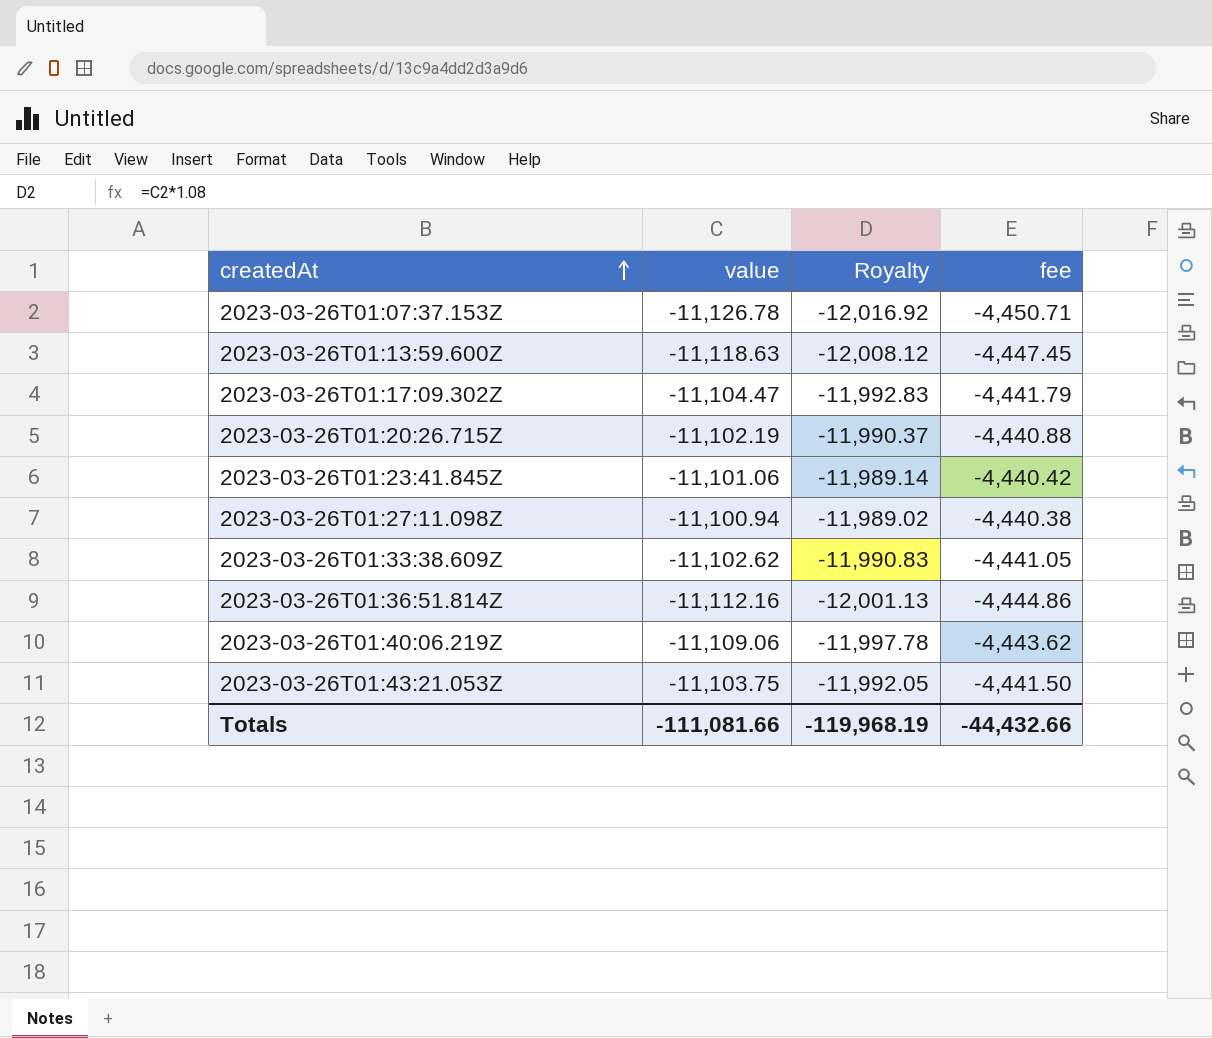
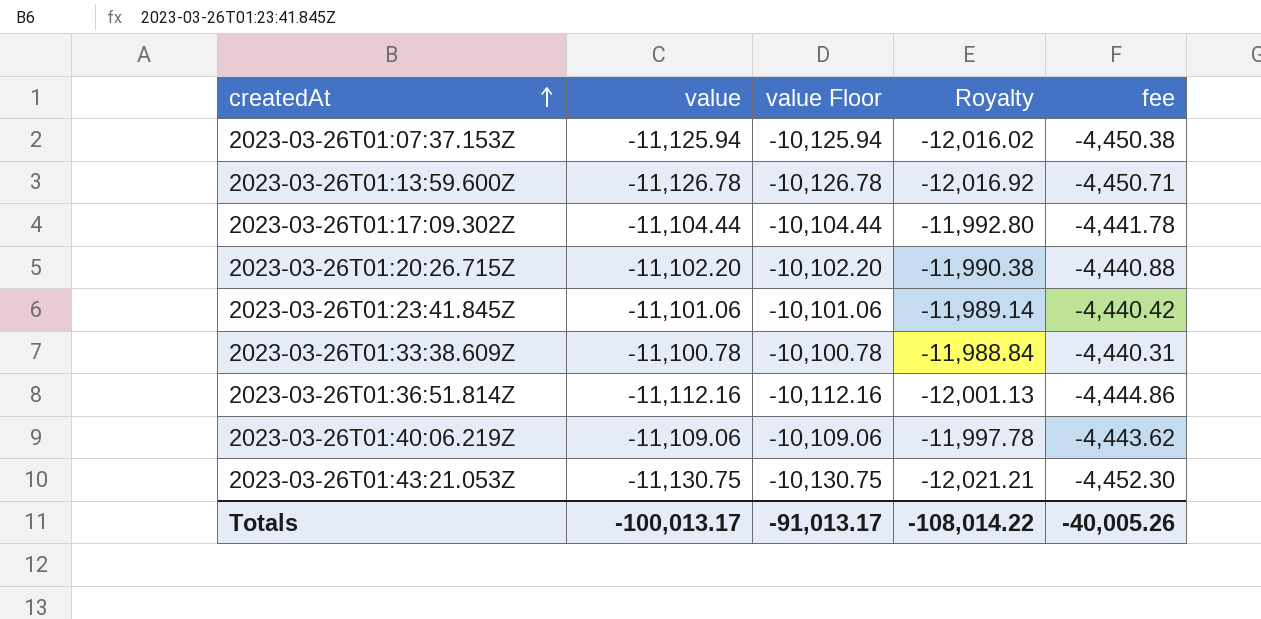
column value Floor | formula: none -> [value] + 1000
row 2023-03-26T01:27:11.098Z: -11,100.94 | -11,989.02 | -4,440.38 -> none
2023-03-26T01:07:37.153Z | value: -11,126.78 -> -11,125.94
2023-03-26T01:07:37.153Z | Royalty: -12,016.92 -> -12,016.02
2023-03-26T01:07:37.153Z | fee: -4,450.71 -> -4,450.38
2023-03-26T01:13:59.600Z | value: -11,118.63 -> -11,126.78
2023-03-26T01:13:59.600Z | Royalty: -12,008.12 -> -12,016.92
2023-03-26T01:13:59.600Z | fee: -4,447.45 -> -4,450.71
2023-03-26T01:17:09.302Z | value: -11,104.47 -> -11,104.44
2023-03-26T01:17:09.302Z | Royalty: -11,992.83 -> -11,992.80
2023-03-26T01:17:09.302Z | fee: -4,441.79 -> -4,441.78
2023-03-26T01:20:26.715Z | value: -11,102.19 -> -11,102.20
2023-03-26T01:20:26.715Z | Royalty: -11,990.37 -> -11,990.38
2023-03-26T01:33:38.609Z | value: -11,102.62 -> -11,100.78
2023-03-26T01:33:38.609Z | Royalty: -11,990.83 -> -11,988.84
2023-03-26T01:33:38.609Z | fee: -4,441.05 -> -4,440.31
2023-03-26T01:43:21.053Z | value: -11,103.75 -> -11,130.75
2023-03-26T01:43:21.053Z | Royalty: -11,992.05 -> -12,021.21
2023-03-26T01:43:21.053Z | fee: -4,441.50 -> -4,452.30
Totals | value: -111,081.66 -> -100,013.17
Totals | Royalty: -119,968.19 -> -108,014.22
Totals | fee: -44,432.66 -> -40,005.26

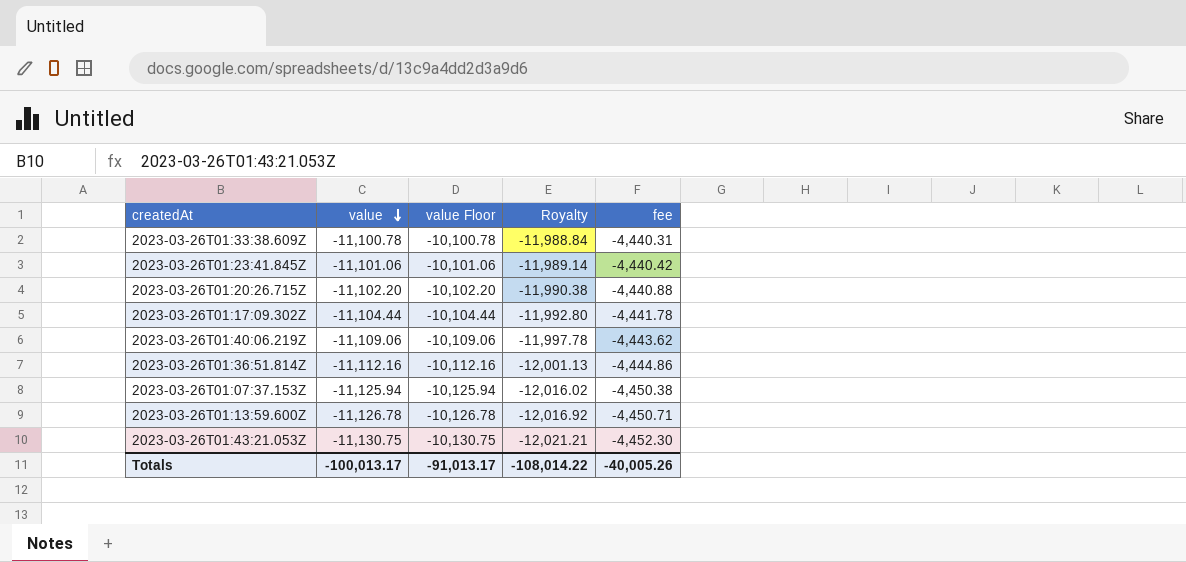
row order: createdAt ascending -> value descending

